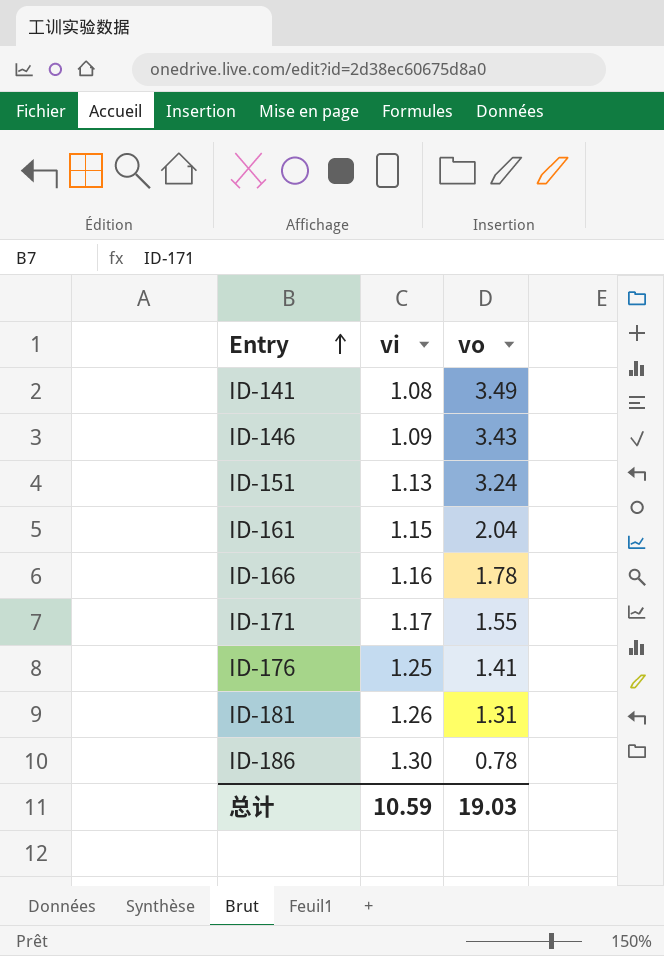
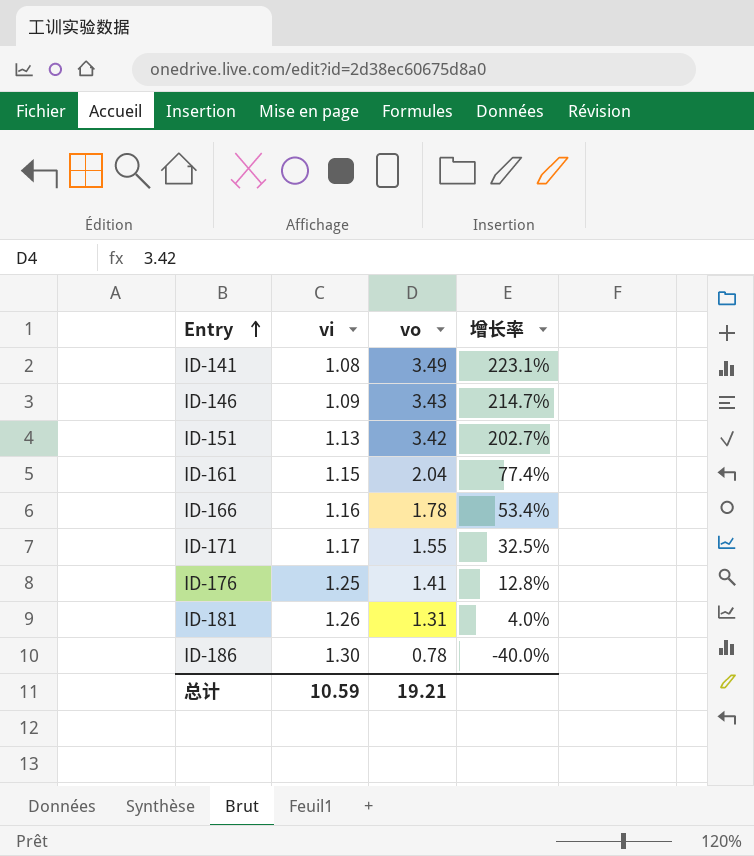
column 增长率 | formula: none -> ([vo] - [vi]) / [vi]
ID-151 | vo: 3.24 -> 3.42
总计 | vo: 19.03 -> 19.21

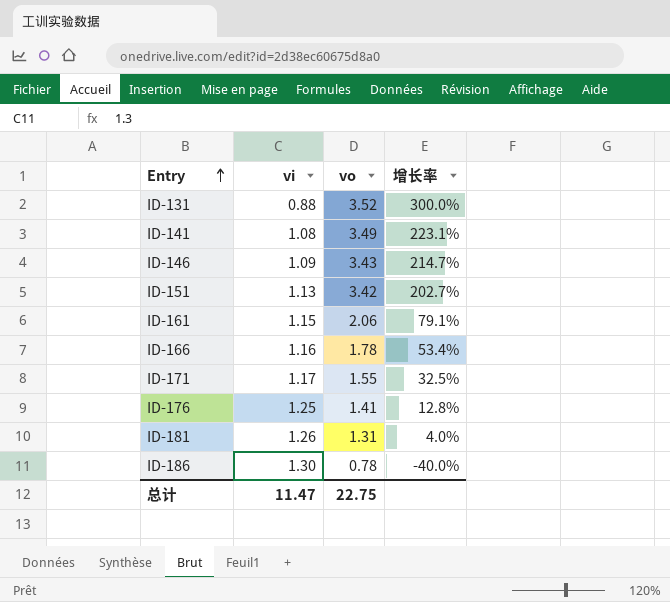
row ID-131: none -> 0.88 | 3.52 | 300.0%
ID-161 | vo: 2.04 -> 2.06
ID-161 | 增长率: 77.4% -> 79.1%
总计 | vi: 10.59 -> 11.47
总计 | vo: 19.21 -> 22.75

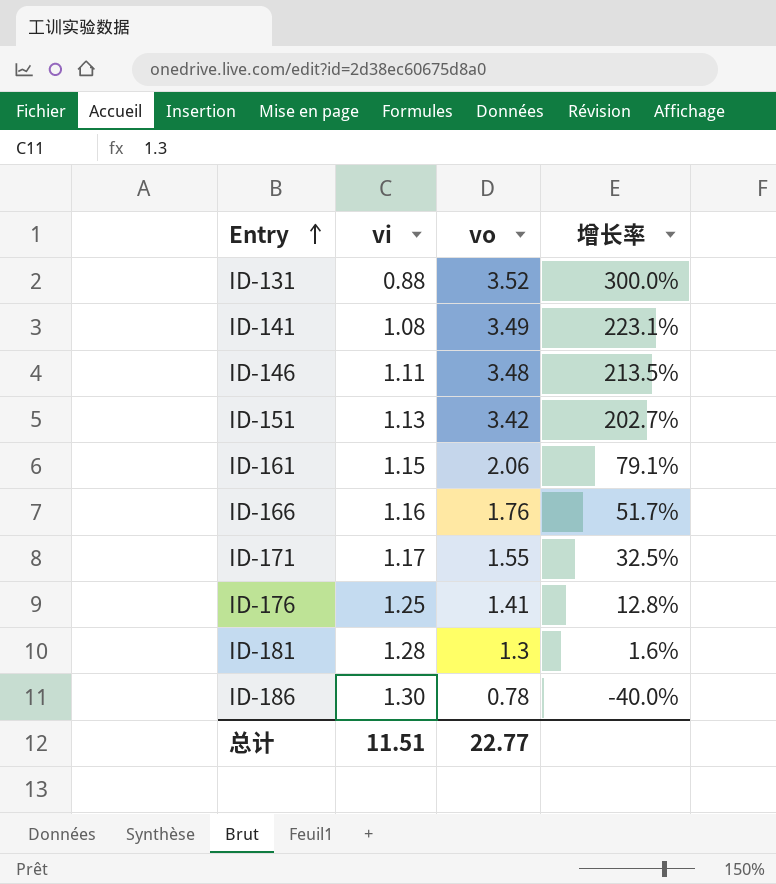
ID-146 | vi: 1.09 -> 1.11
ID-146 | vo: 3.43 -> 3.48
ID-146 | 增长率: 214.7% -> 213.5%
ID-166 | vo: 1.78 -> 1.76
ID-166 | 增长率: 53.4% -> 51.7%
ID-181 | vi: 1.26 -> 1.28
ID-181 | vo: 1.31 -> 1.3
ID-181 | 增长率: 4.0% -> 1.6%
总计 | vi: 11.47 -> 11.51
总计 | vo: 22.75 -> 22.77

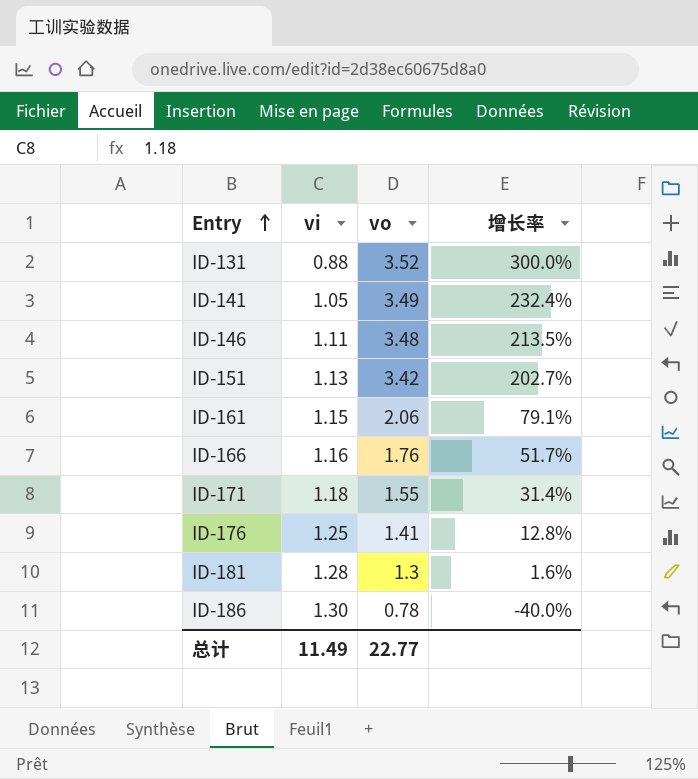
ID-141 | vi: 1.08 -> 1.05
ID-141 | 增长率: 223.1% -> 232.4%
ID-171 | vi: 1.17 -> 1.18
ID-171 | 增长率: 32.5% -> 31.4%
总计 | vi: 11.51 -> 11.49

